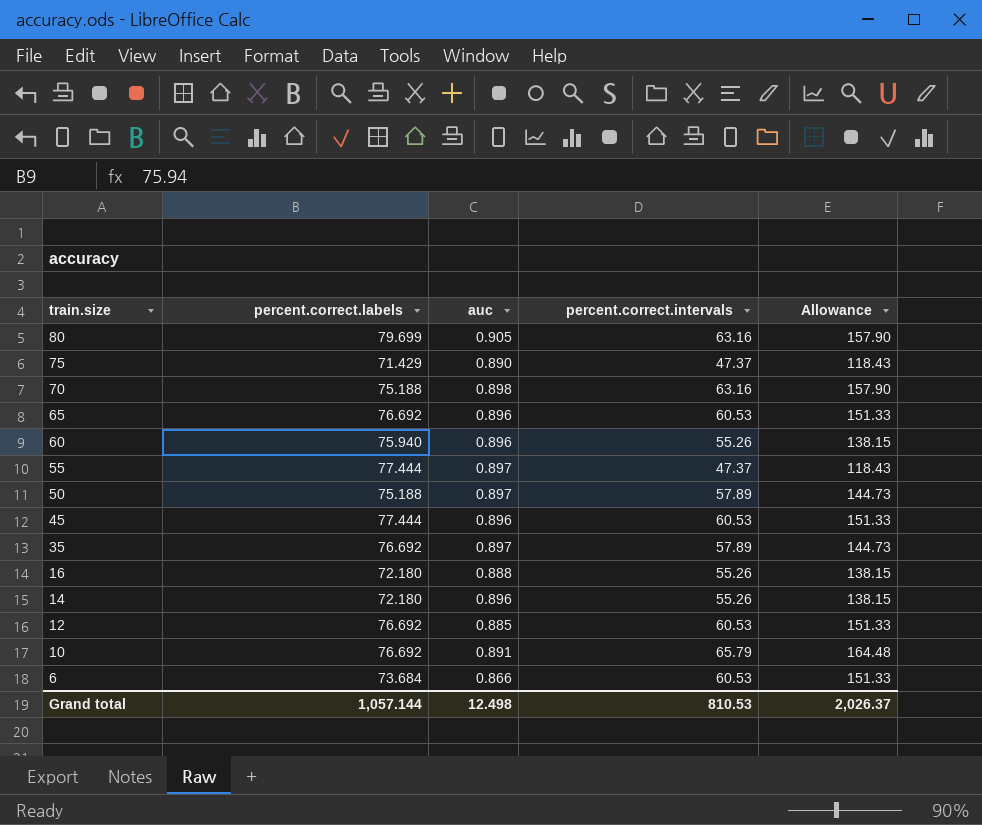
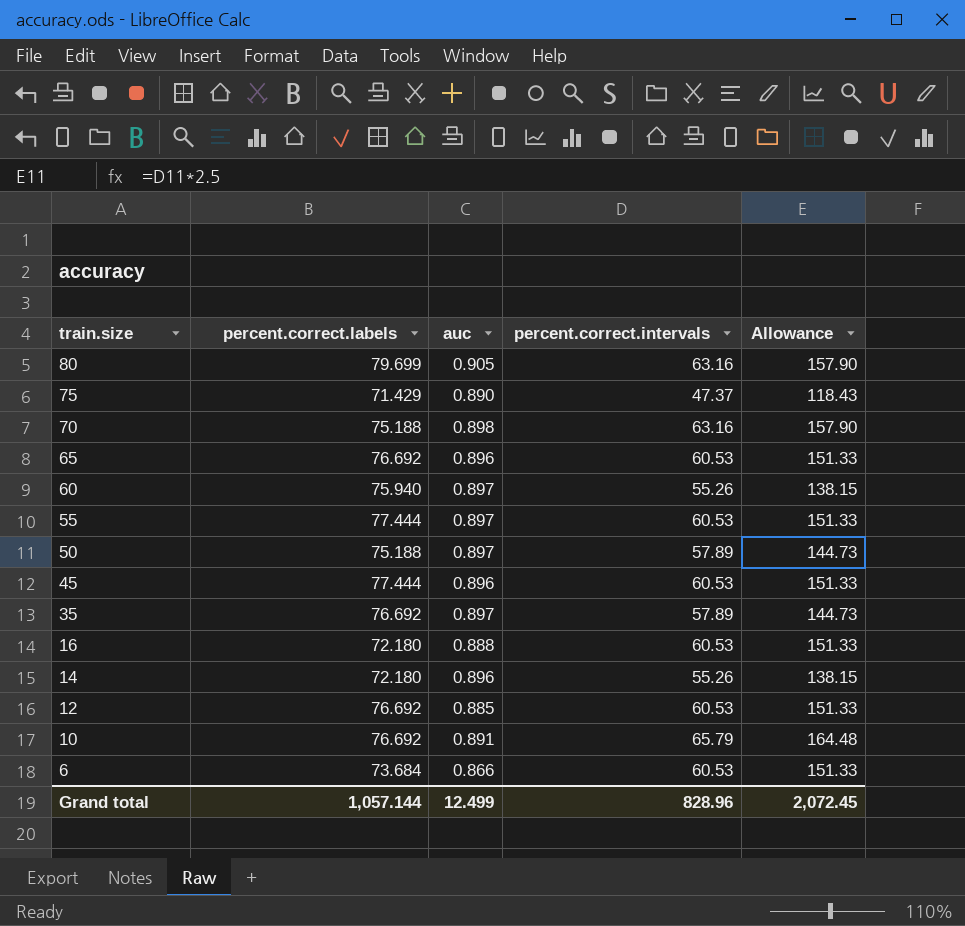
60 | auc: 0.896 -> 0.897
55 | percent.correct.intervals: 47.37 -> 60.53
55 | Allowance: 118.43 -> 151.33
16 | percent.correct.intervals: 55.26 -> 60.53
16 | Allowance: 138.15 -> 151.33
Grand total | auc: 12.498 -> 12.499
Grand total | percent.correct.intervals: 810.53 -> 828.96
Grand total | Allowance: 2,026.37 -> 2,072.45

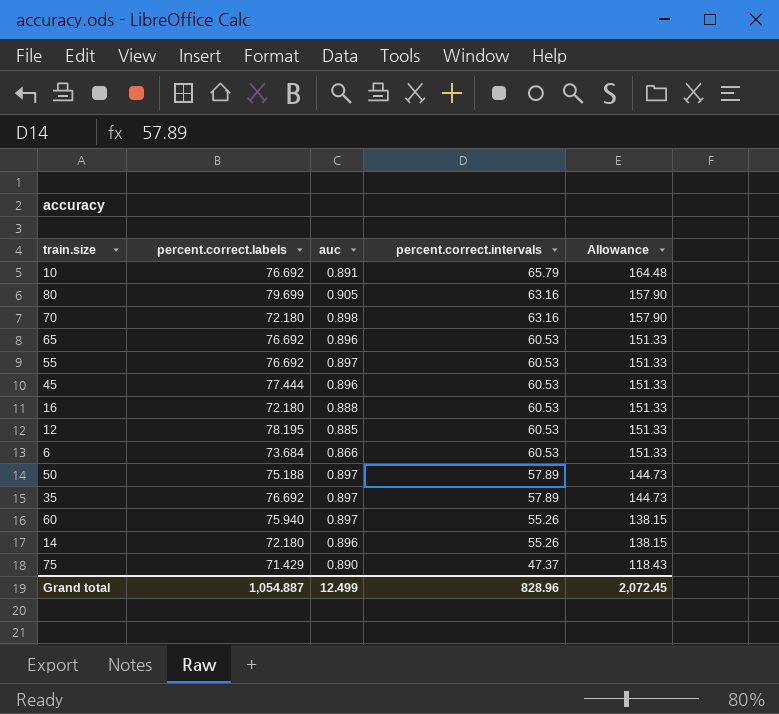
row order: train.size descending -> percent.correct.intervals descending
70 | percent.correct.labels: 75.188 -> 72.180
55 | percent.correct.labels: 77.444 -> 76.692
12 | percent.correct.labels: 76.692 -> 78.195
Grand total | percent.correct.labels: 1,057.144 -> 1,054.887

